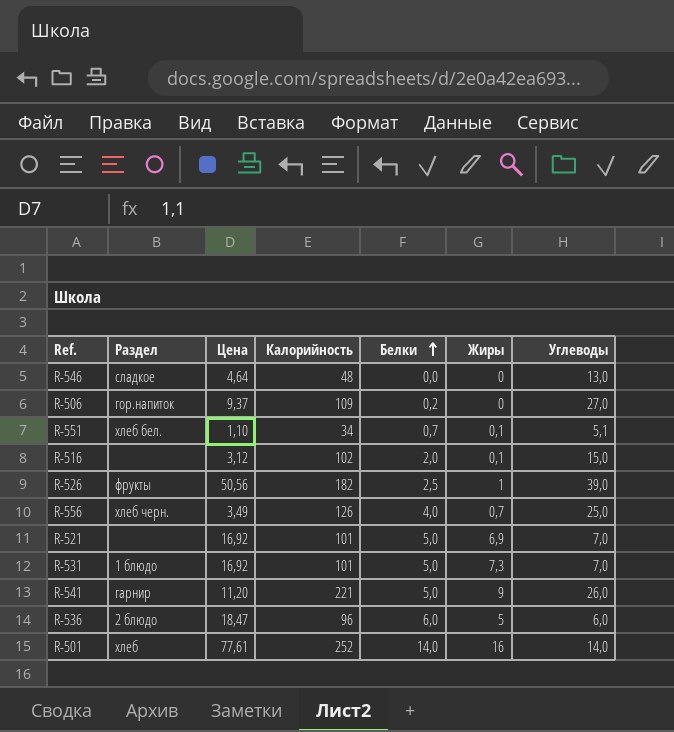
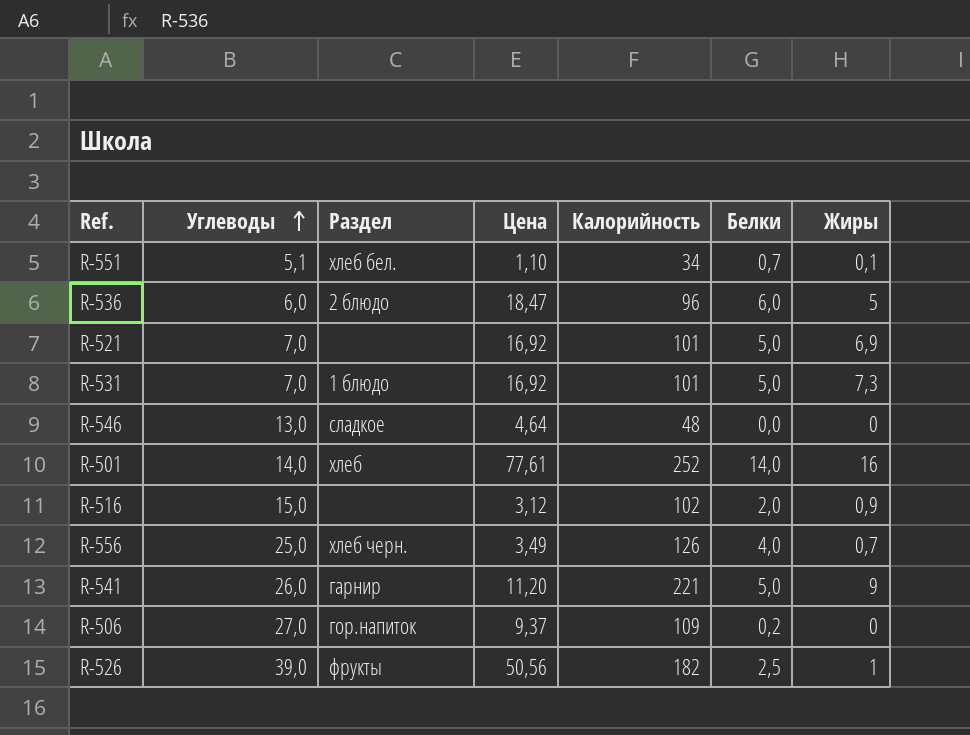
row order: Белки ascending -> Углеводы ascending
column Углеводы | position: 7 -> 2
R-516 | Жиры: 0,1 -> 0,9

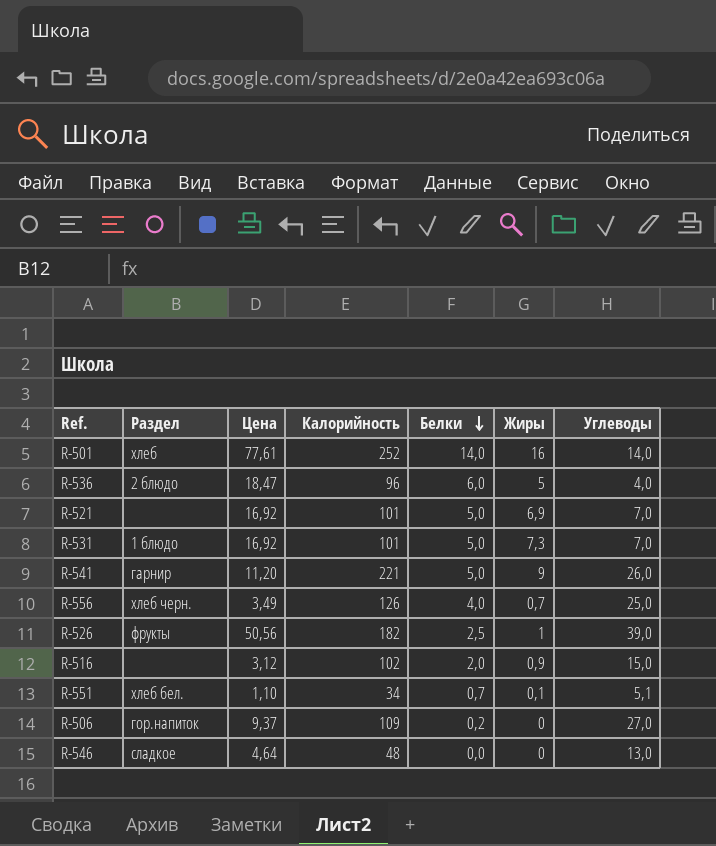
row order: Углеводы ascending -> Белки descending
column Углеводы | position: 2 -> 7
R-536 | Углеводы: 6,0 -> 4,0

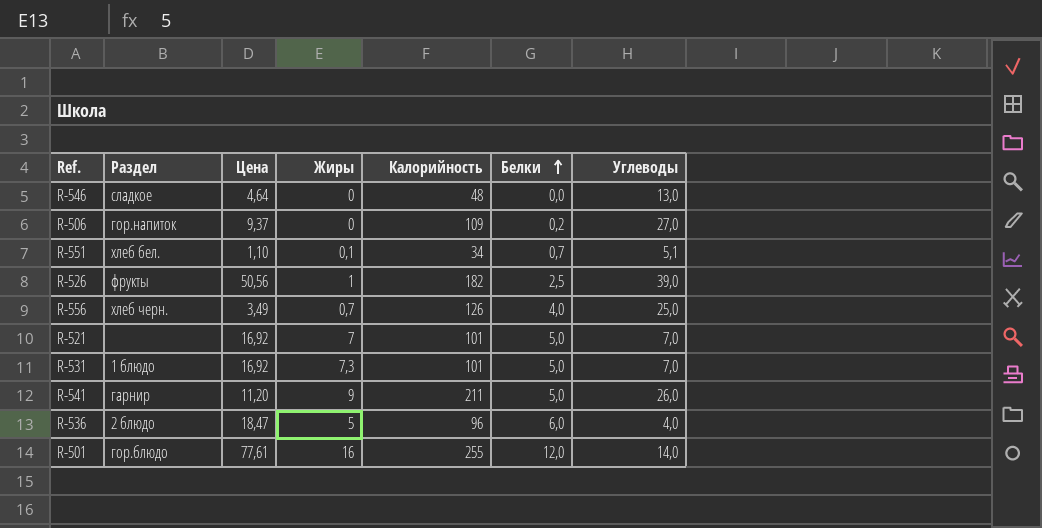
row order: Белки descending -> Белки ascending
column Жиры | position: 6 -> 4
row R-516: none | 3,12 | 102 | 2,0 | 0,9 | 15,0 -> none
R-521 | Жиры: 6,9 -> 7
R-541 | Калорийность: 221 -> 211
R-501 | Раздел: хлеб -> гор.блюдо
R-501 | Калорийность: 252 -> 255
R-501 | Белки: 14,0 -> 12,0

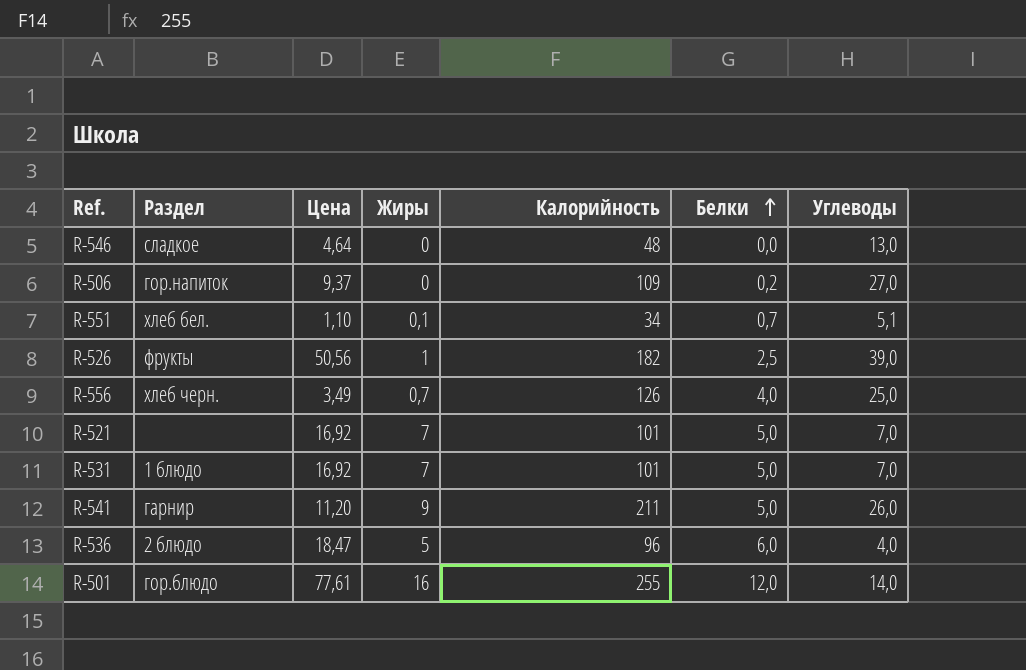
R-531 | Жиры: 7,3 -> 7

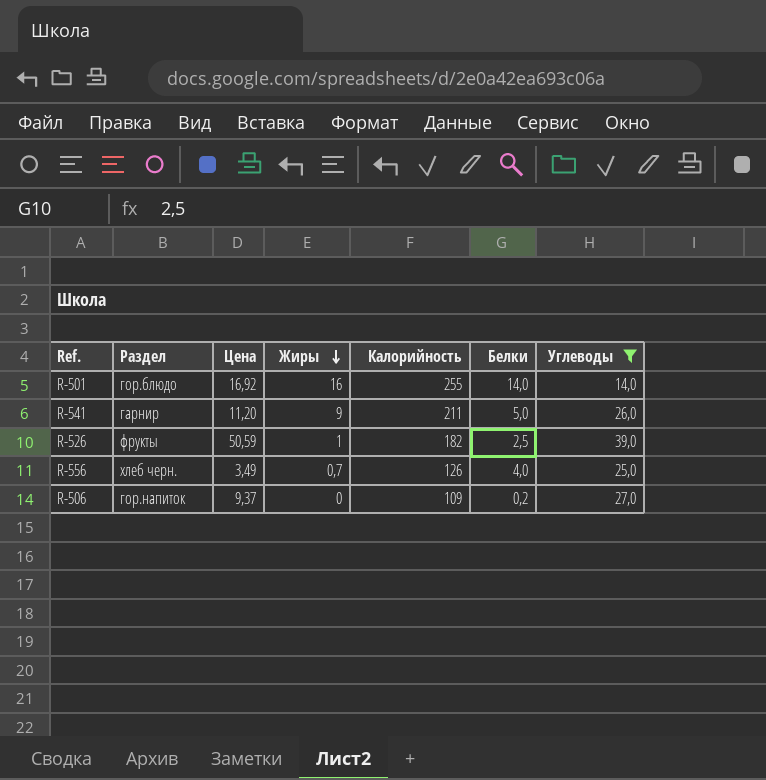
filter: none -> Углеводы >= 14,0
row order: Белки ascending -> Жиры descending
R-501 | Цена: 77,61 -> 16,92
R-501 | Белки: 12,0 -> 14,0
R-526 | Цена: 50,56 -> 50,59

